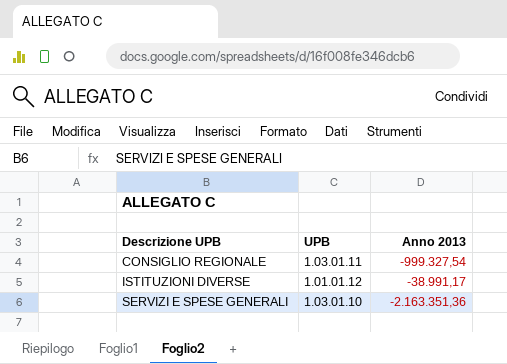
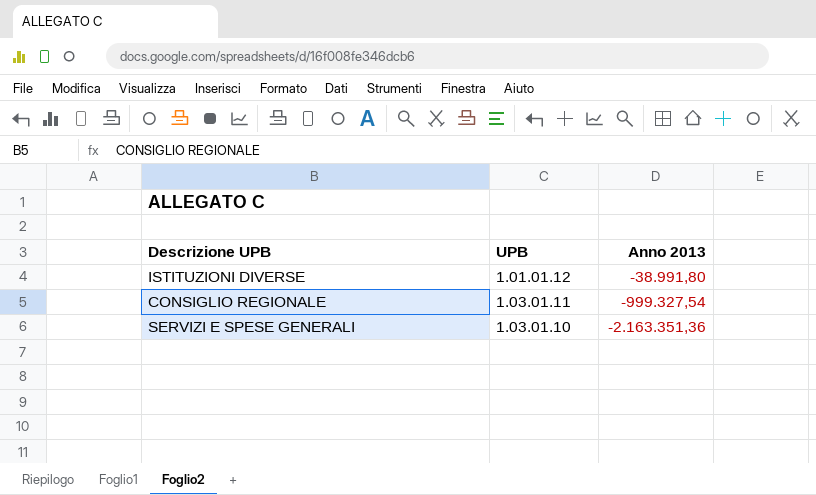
row order: Descrizione UPB ascending -> Anno 2013 descending
ISTITUZIONI DIVERSE | Anno 2013: -38.991,17 -> -38.991,80

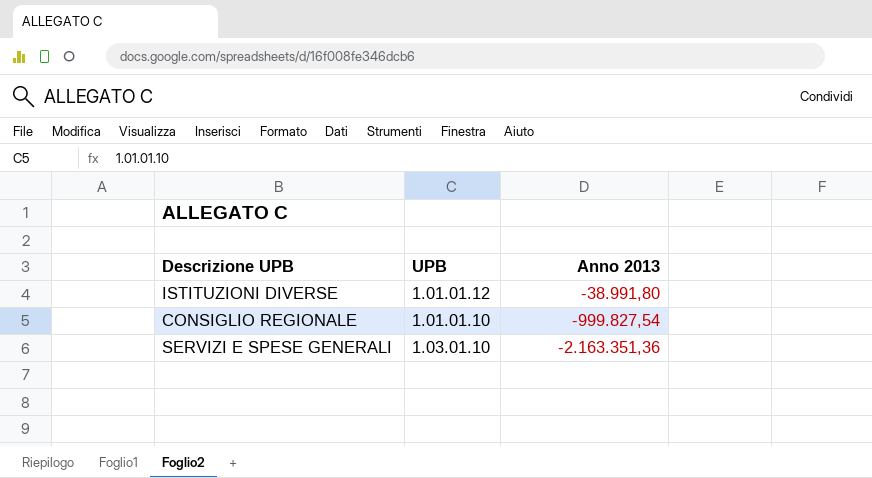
CONSIGLIO REGIONALE | UPB: 1.03.01.11 -> 1.01.01.10
CONSIGLIO REGIONALE | Anno 2013: -999.327,54 -> -999.827,54

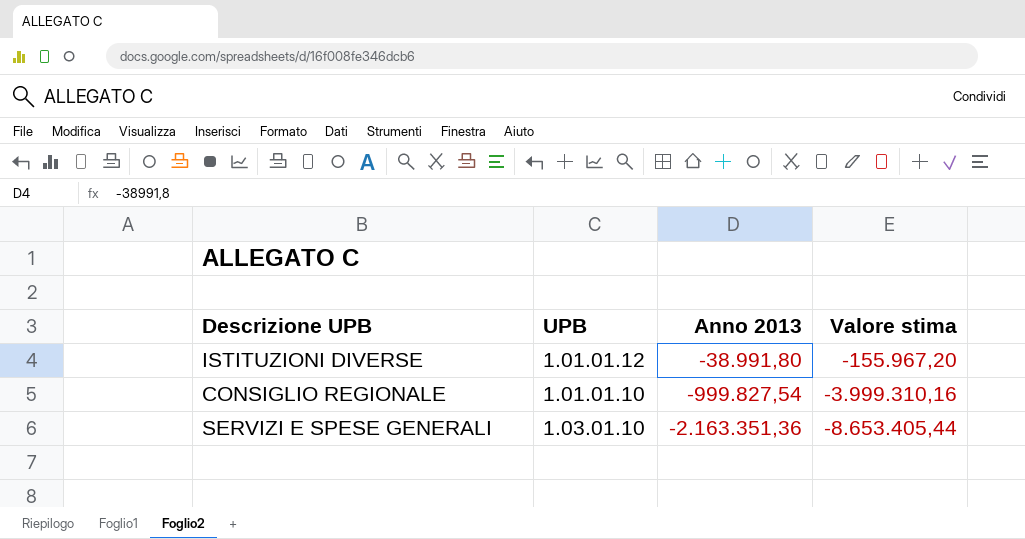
column Valore stima | formula: none -> [Anno 2013] * 4

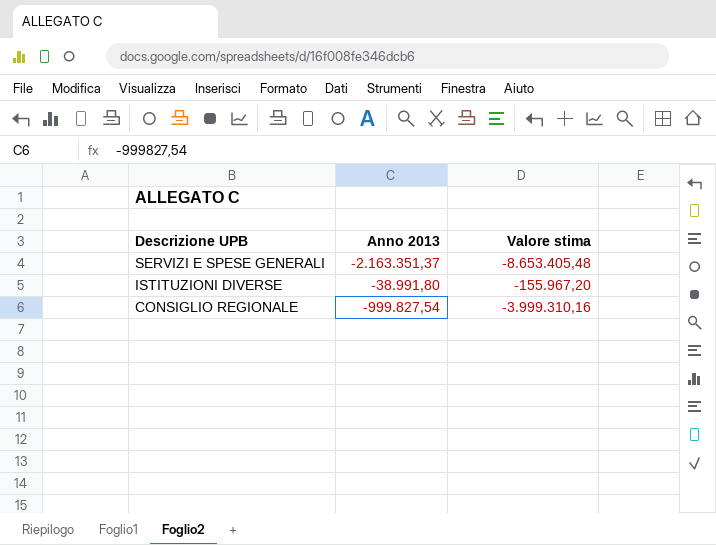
row order: Anno 2013 descending -> Descrizione UPB descending
column UPB | position: 2 -> none
SERVIZI E SPESE GENERALI | Anno 2013: -2.163.351,36 -> -2.163.351,37
SERVIZI E SPESE GENERALI | Valore stima: -8.653.405,44 -> -8.653.405,48

